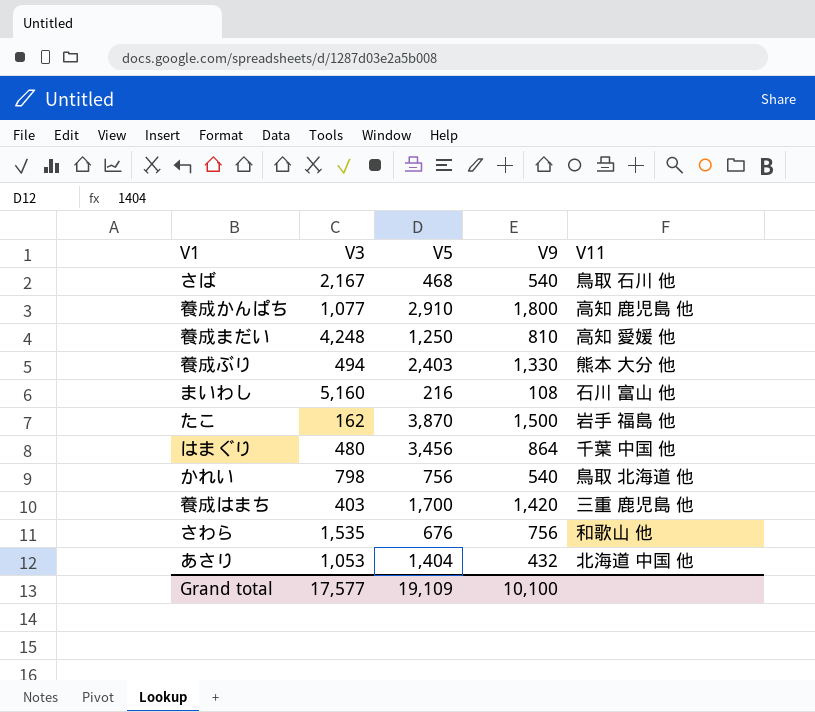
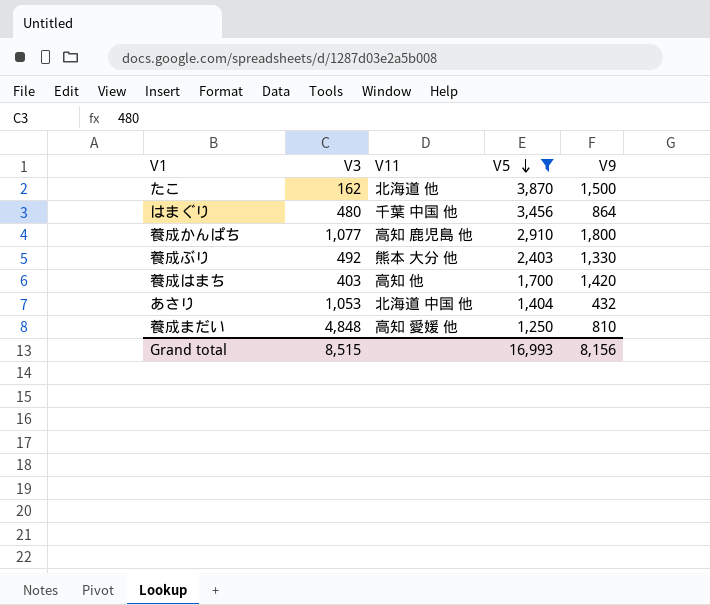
filter: none -> V5 >= 1,250
row order: none -> V5 descending
column V11 | position: 5 -> 3
たこ | V11: 岩手 福島 他 -> 北海道 他
養成ぶり | V3: 494 -> 492
養成はまち | V11: 三重 鹿児島 他 -> 高知 他
養成まだい | V3: 4,248 -> 4,848
Grand total | V3: 17,577 -> 8,515
Grand total | V5: 19,109 -> 16,993
Grand total | V9: 10,100 -> 8,156

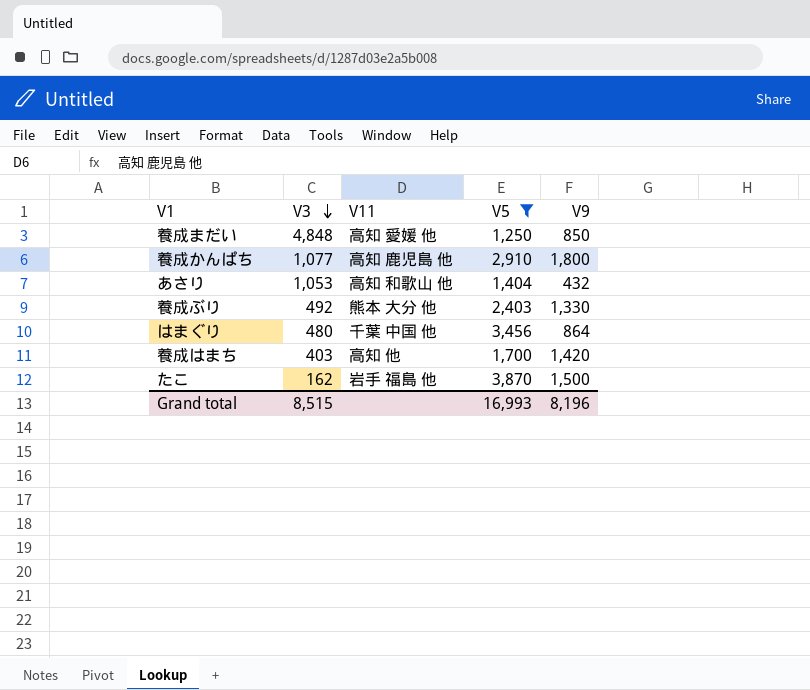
row order: V5 descending -> V3 descending
養成まだい | V9: 810 -> 850
あさり | V11: 北海道 中国 他 -> 高知 和歌山 他
たこ | V11: 北海道 他 -> 岩手 福島 他
Grand total | V9: 8,156 -> 8,196

